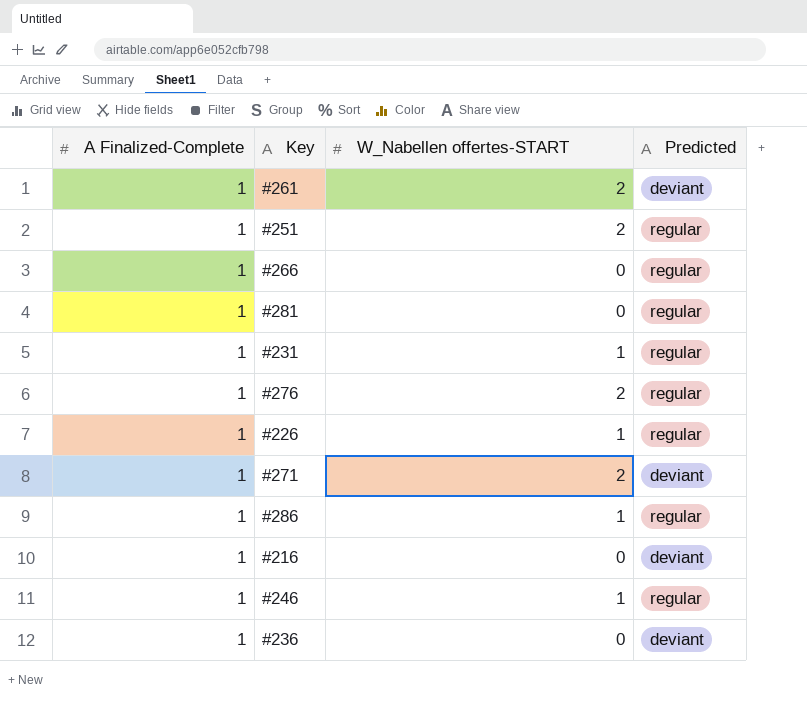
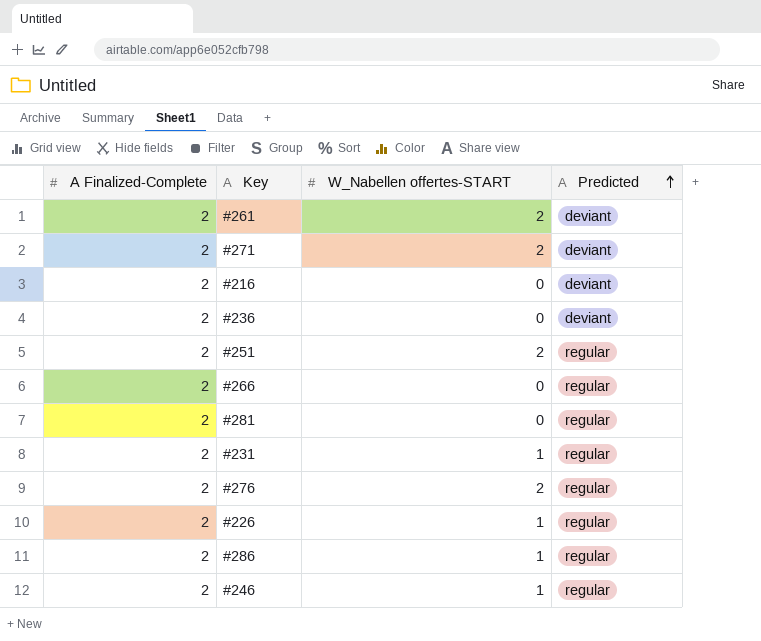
row order: none -> Predicted ascending
#261 | A Finalized-Complete: 1 -> 2
#271 | A Finalized-Complete: 1 -> 2
#216 | A Finalized-Complete: 1 -> 2
#236 | A Finalized-Complete: 1 -> 2
#251 | A Finalized-Complete: 1 -> 2
#266 | A Finalized-Complete: 1 -> 2
#281 | A Finalized-Complete: 1 -> 2
#231 | A Finalized-Complete: 1 -> 2
#276 | A Finalized-Complete: 1 -> 2
#226 | A Finalized-Complete: 1 -> 2
#286 | A Finalized-Complete: 1 -> 2
#246 | A Finalized-Complete: 1 -> 2

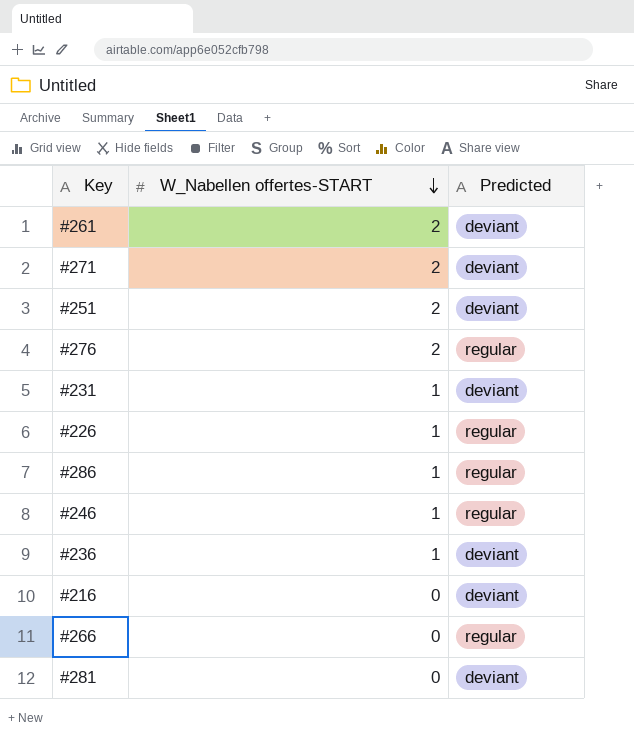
row order: Predicted ascending -> W_Nabellen offertes-START descending
column A Finalized-Complete | position: 1 -> none
#251 | Predicted: regular -> deviant
#231 | Predicted: regular -> deviant
#236 | W_Nabellen offertes-START: 0 -> 1
#281 | Predicted: regular -> deviant

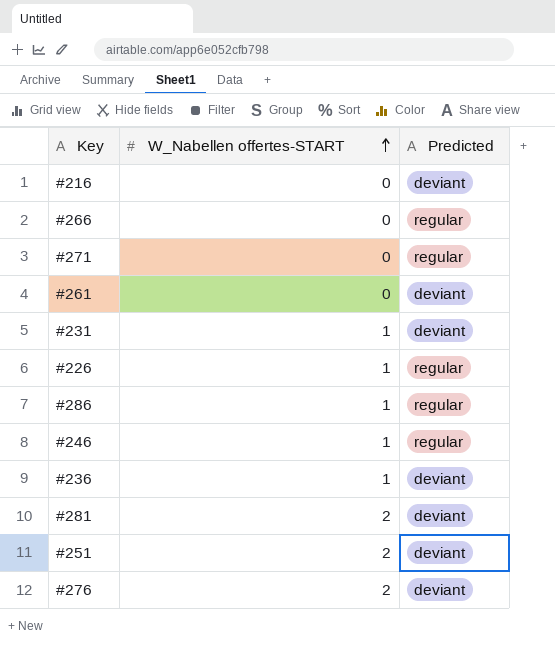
row order: W_Nabellen offertes-START descending -> W_Nabellen offertes-START ascending
#271 | W_Nabellen offertes-START: 2 -> 0
#271 | Predicted: deviant -> regular
#261 | W_Nabellen offertes-START: 2 -> 0
#281 | W_Nabellen offertes-START: 0 -> 2
#276 | Predicted: regular -> deviant

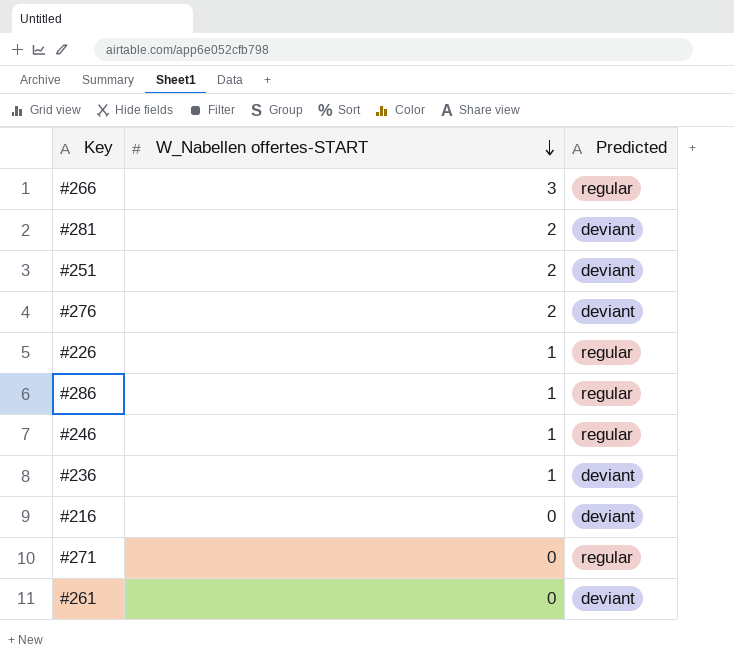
row order: W_Nabellen offertes-START ascending -> W_Nabellen offertes-START descending
row #231: 1 | deviant -> none
#266 | W_Nabellen offertes-START: 0 -> 3

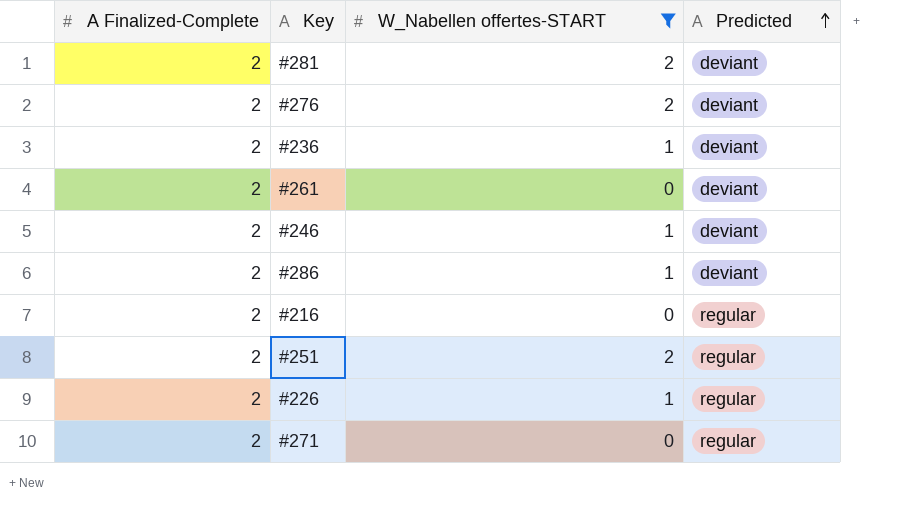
filter: none -> W_Nabellen offertes-START != 3
row order: W_Nabellen offertes-START descending -> Predicted ascending
column A Finalized-Complete | position: none -> 1
#246 | Predicted: regular -> deviant
#286 | Predicted: regular -> deviant
#216 | Predicted: deviant -> regular
#251 | Predicted: deviant -> regular

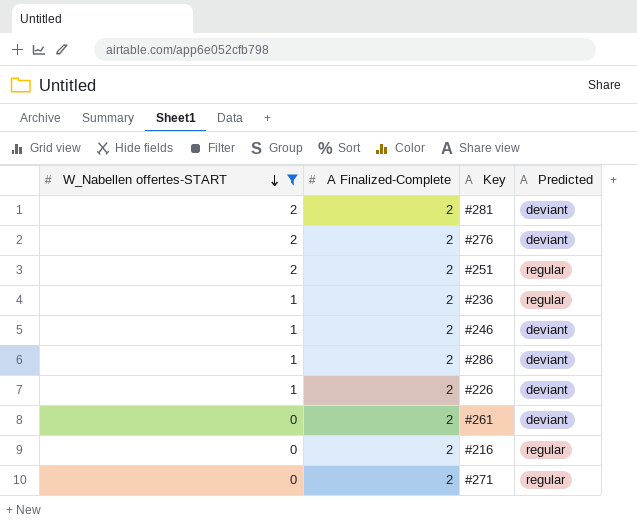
row order: Predicted ascending -> W_Nabellen offertes-START descending
column W_Nabellen offertes-START | position: 3 -> 1
#236 | Predicted: deviant -> regular
#226 | Predicted: regular -> deviant

